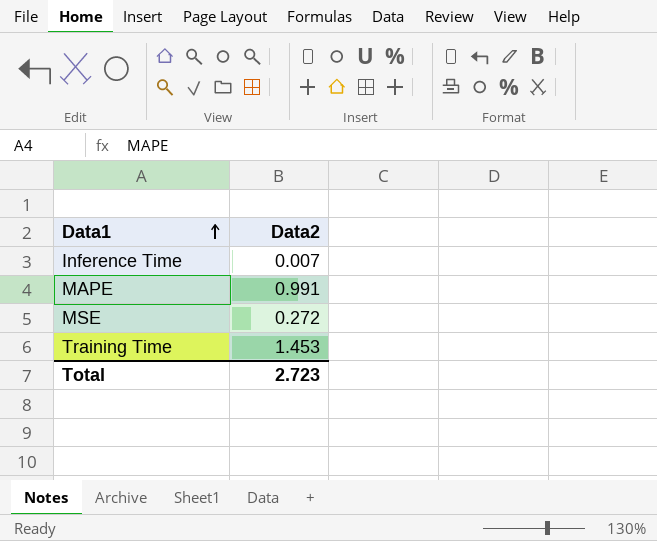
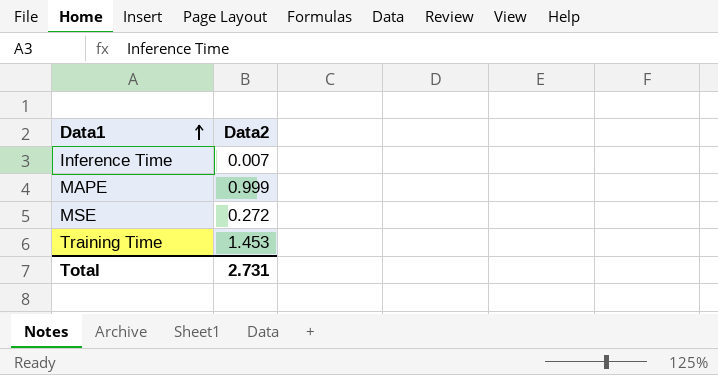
MAPE | Data2: 0.991 -> 0.999
Total | Data2: 2.723 -> 2.731

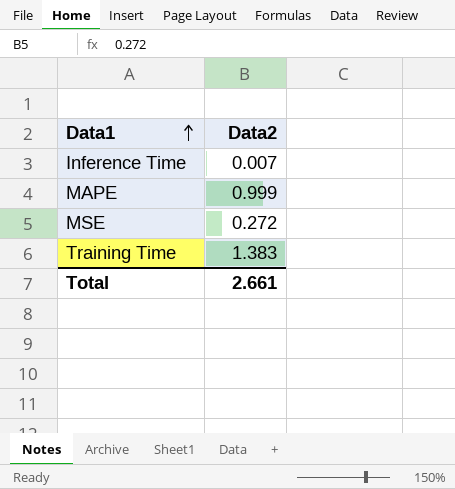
Training Time | Data2: 1.453 -> 1.383
Total | Data2: 2.731 -> 2.661

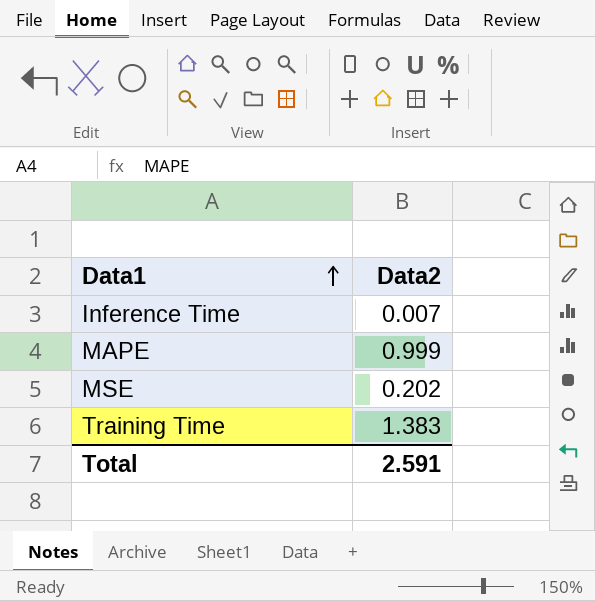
MSE | Data2: 0.272 -> 0.202
Total | Data2: 2.661 -> 2.591

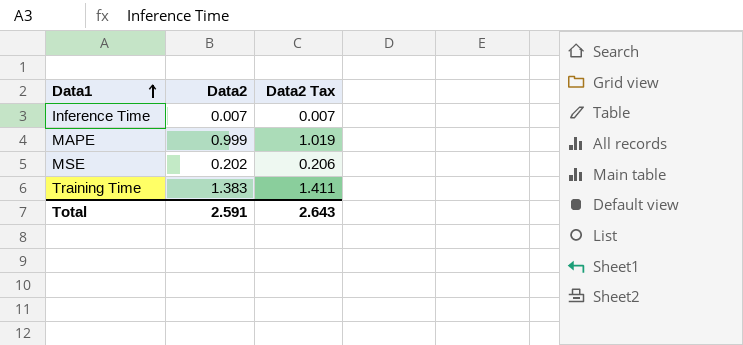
column Data2 Tax | formula: none -> [Data2] * 1.02

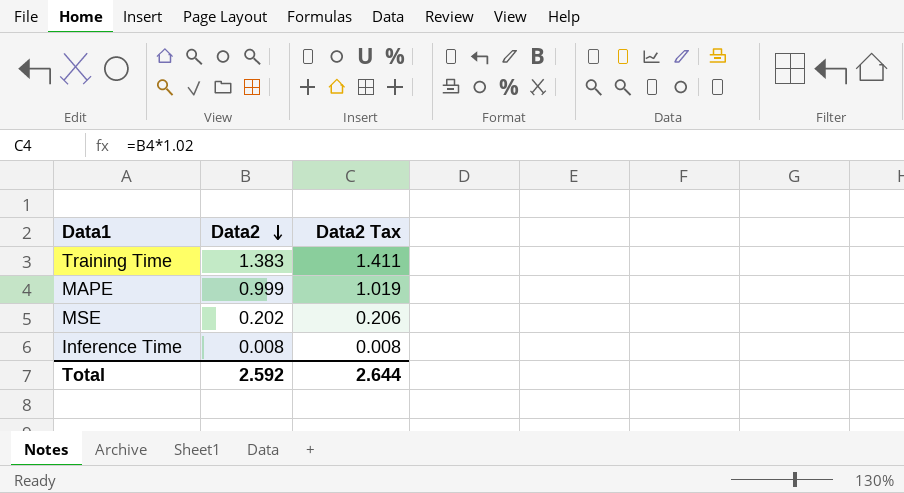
row order: Data1 ascending -> Data2 descending
Inference Time | Data2: 0.007 -> 0.008
Inference Time | Data2 Tax: 0.007 -> 0.008
Total | Data2: 2.591 -> 2.592
Total | Data2 Tax: 2.643 -> 2.644

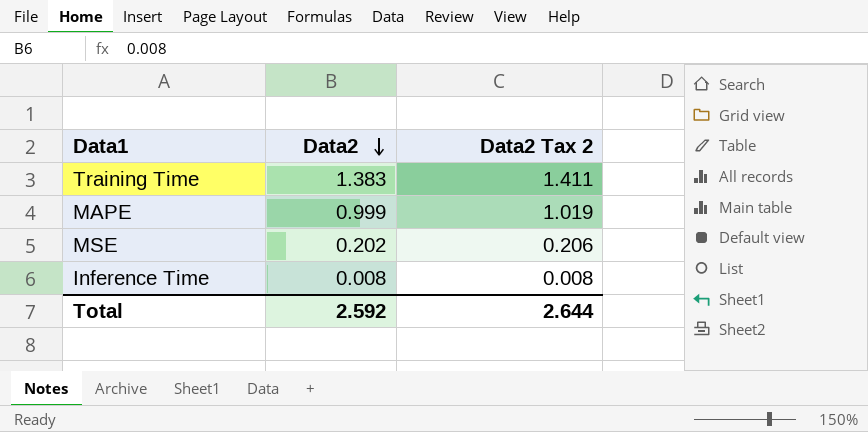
column name: Data2 Tax -> Data2 Tax 2

